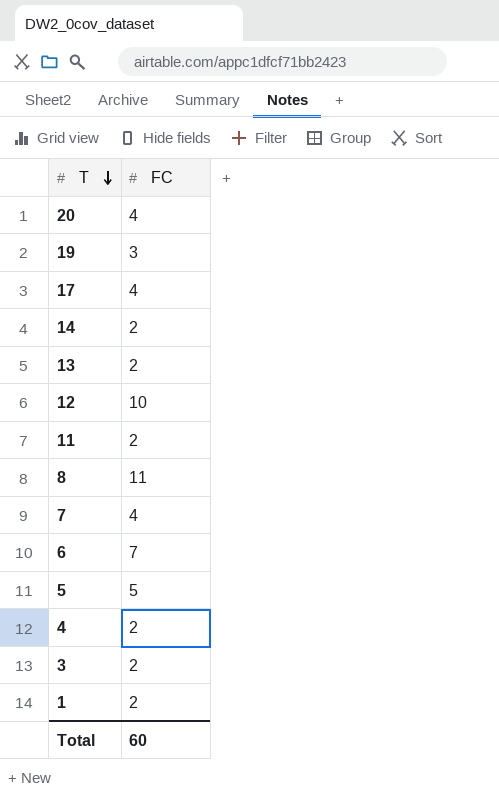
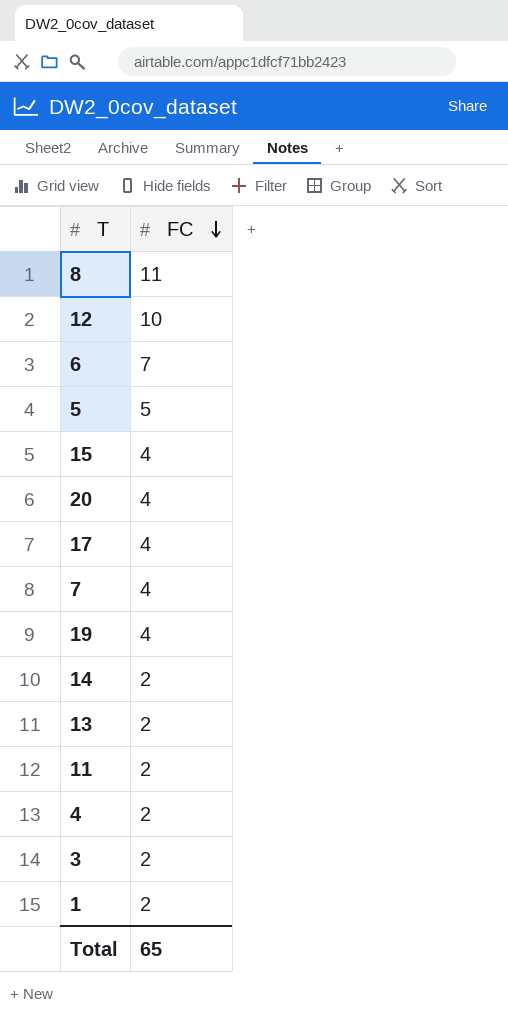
row order: T descending -> FC descending
row 15: none -> 4
19 | FC: 3 -> 4
Total | FC: 60 -> 65

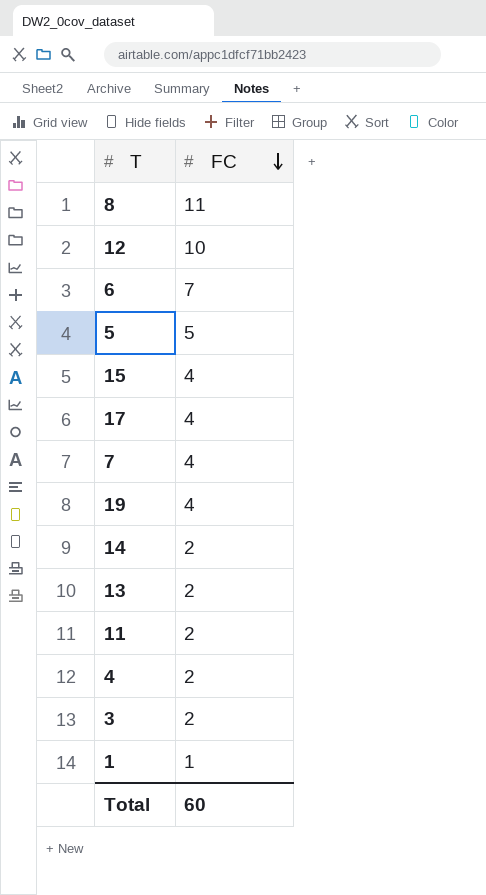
row 20: 4 -> none
1 | FC: 2 -> 1
Total | FC: 65 -> 60

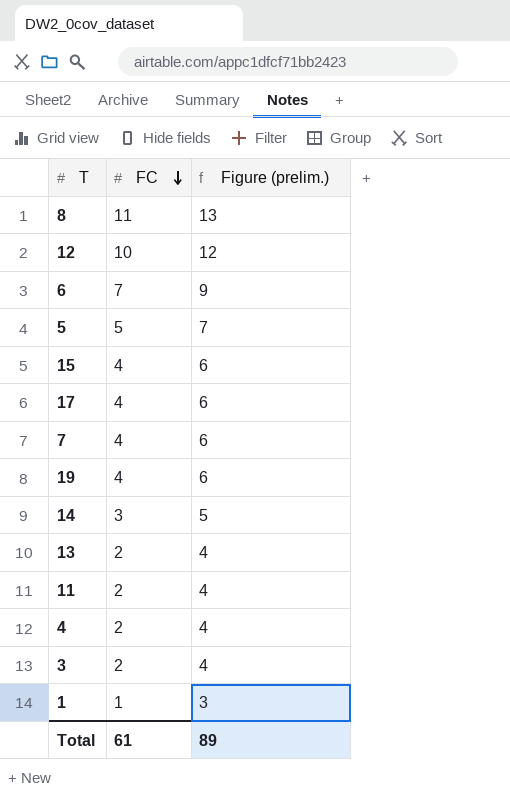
column Figure (prelim.) | formula: none -> [FC] + 2
14 | FC: 2 -> 3
Total | FC: 60 -> 61

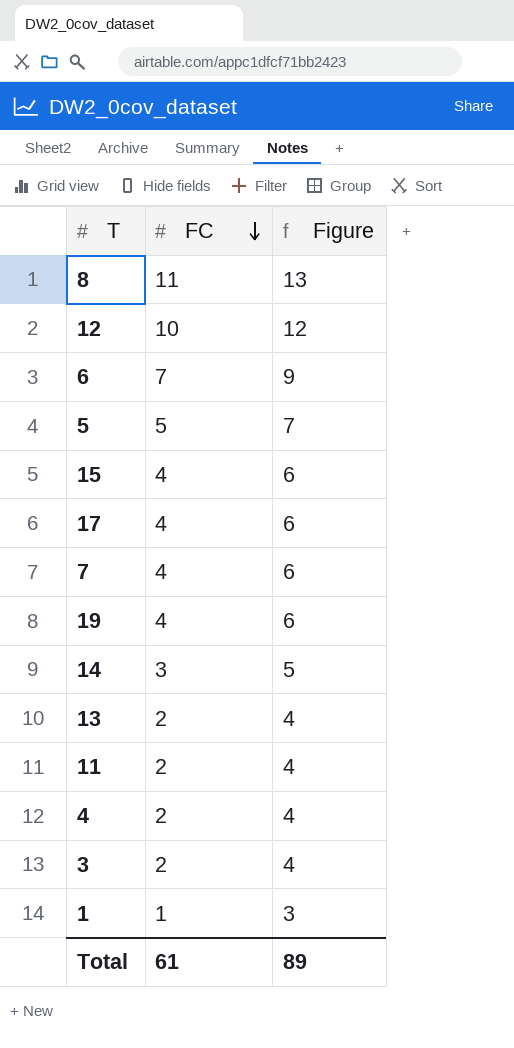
column name: Figure (prelim.) -> Figure

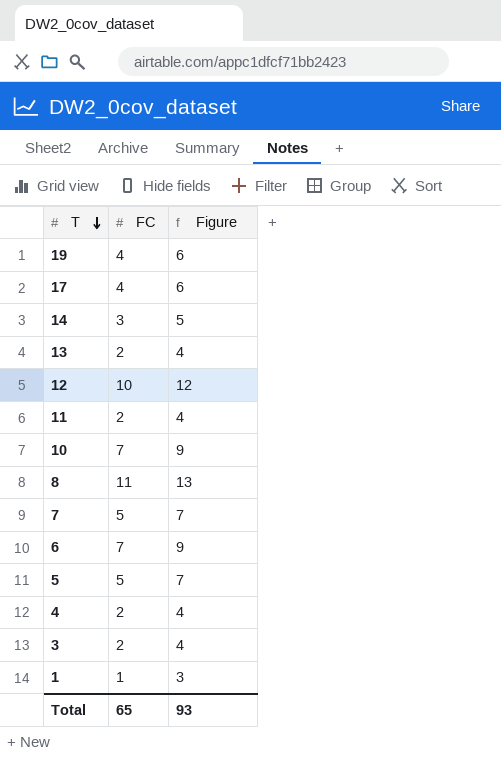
row order: FC descending -> T descending
row 15: 4 | 6 -> none
row 10: none -> 7 | 9
7 | FC: 4 -> 5
7 | Figure: 6 -> 7
Total | FC: 61 -> 65
Total | Figure: 89 -> 93

